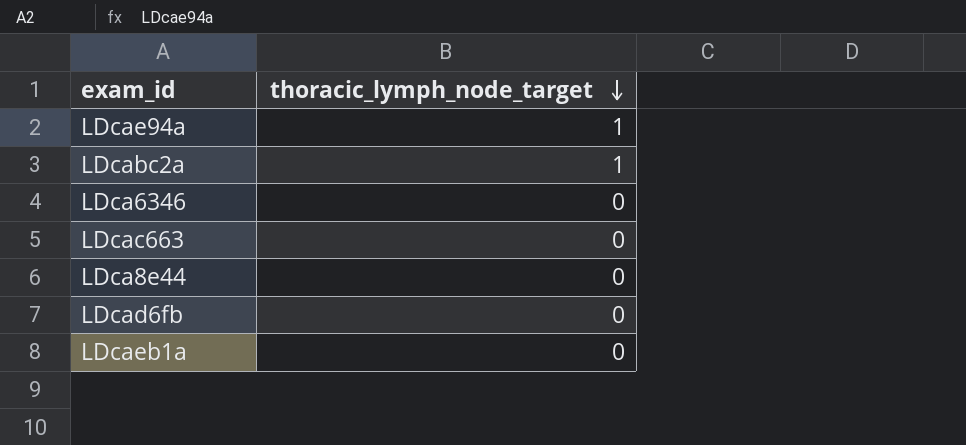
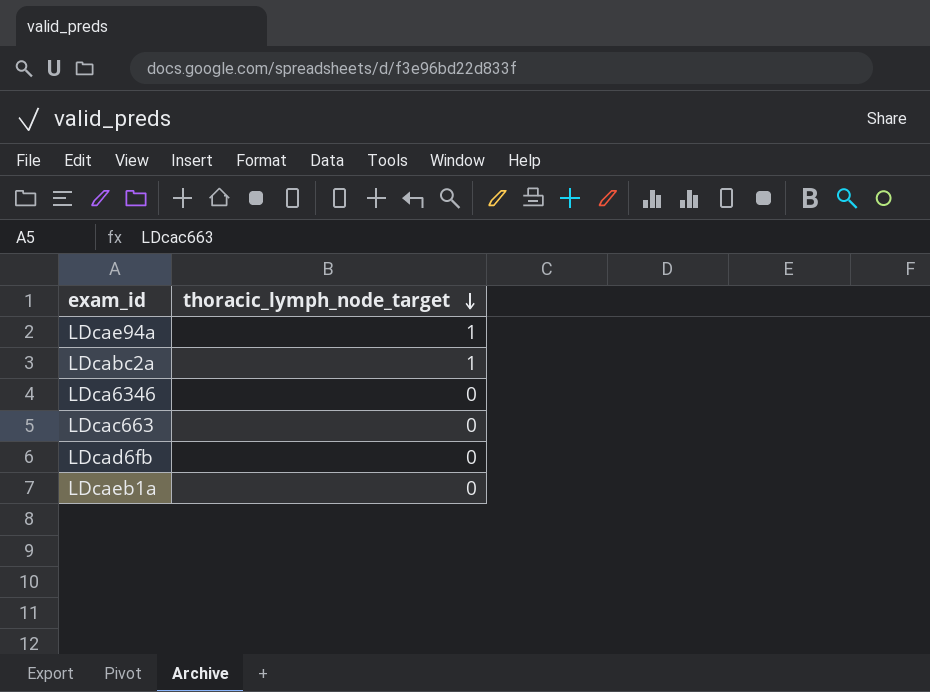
row LDca8e44: 0 -> none

